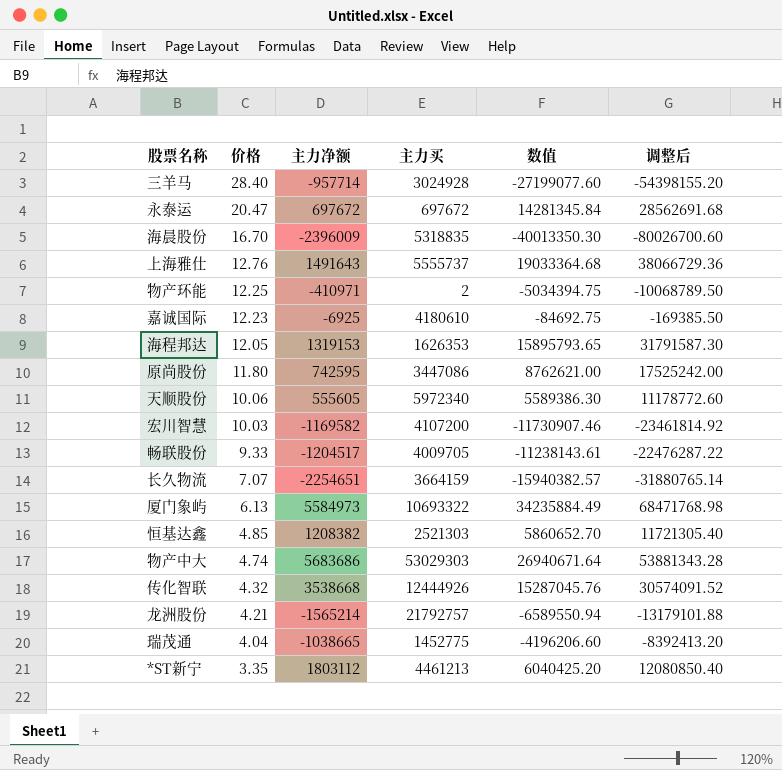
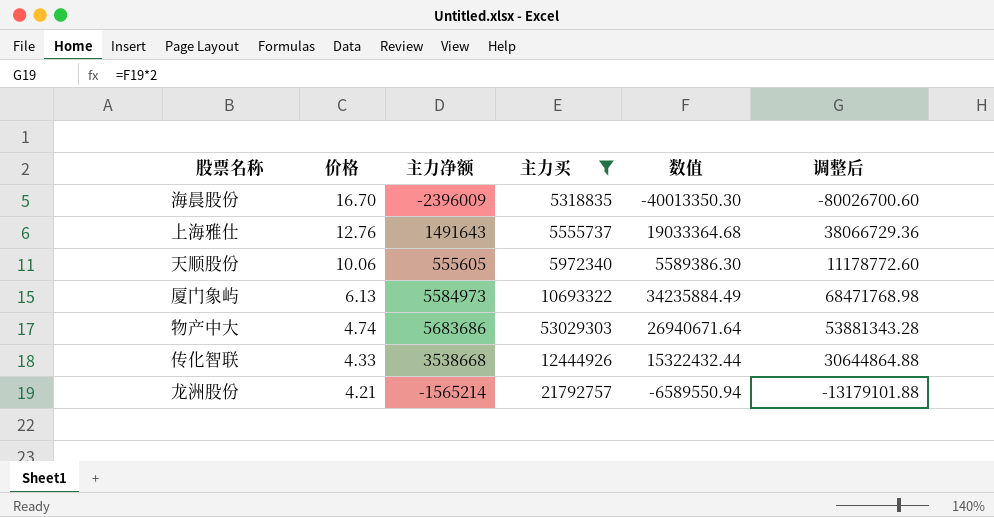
filter: none -> 主力买 >= 5318835
传化智联 | 价格: 4.32 -> 4.33
传化智联 | 数值: 15287045.76 -> 15322432.44
传化智联 | 调整后: 30574091.52 -> 30644864.88

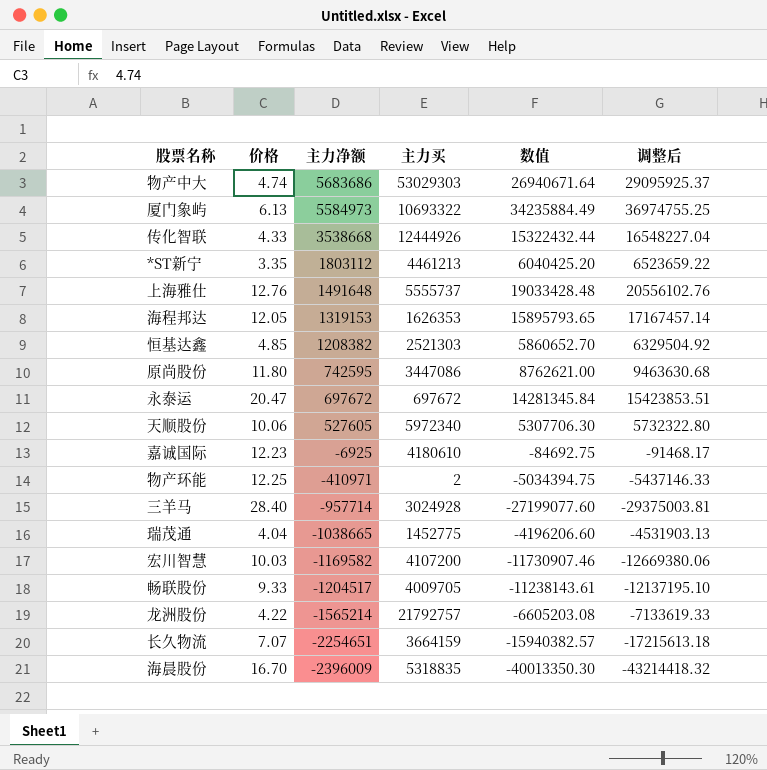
filter: 主力买 >= 5318835 -> none
row order: 价格 descending -> 主力净额 descending
column 调整后 | formula: [数值] * 2 -> [数值] * 1.08
上海雅仕 | 主力净额: 1491643 -> 1491648
上海雅仕 | 数值: 19033364.68 -> 19033428.48
天顺股份 | 主力净额: 555605 -> 527605
天顺股份 | 数值: 5589386.30 -> 5307706.30
龙洲股份 | 价格: 4.21 -> 4.22
龙洲股份 | 数值: -6589550.94 -> -6605203.08

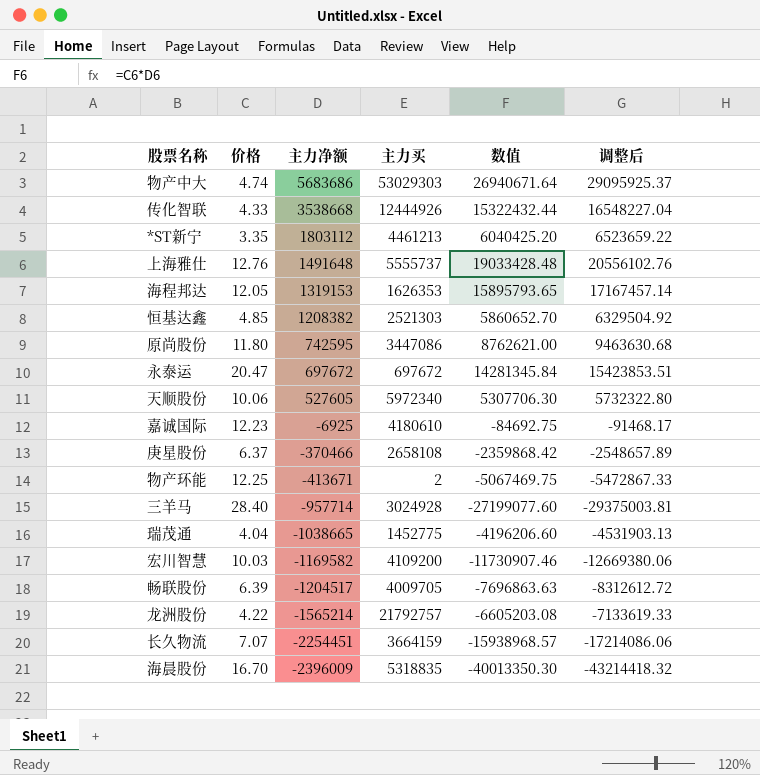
row 厦门象屿: 6.13 | 5584973 | 10693322 | 34235884.49 | 36974755.25 -> none
row 庚星股份: none -> 6.37 | -370466 | 2658108 | -2359868.42 | -2548657.89
物产环能 | 主力净额: -410971 -> -413671
物产环能 | 数值: -5034394.75 -> -5067469.75
物产环能 | 调整后: -5437146.33 -> -5472867.33
宏川智慧 | 主力买: 4107200 -> 4109200
畅联股份 | 价格: 9.33 -> 6.39
畅联股份 | 数值: -11238143.61 -> -7696863.63
畅联股份 | 调整后: -12137195.10 -> -8312612.72
长久物流 | 主力净额: -2254651 -> -2254451
长久物流 | 数值: -15940382.57 -> -15938968.57
长久物流 | 调整后: -17215613.18 -> -17214086.06

